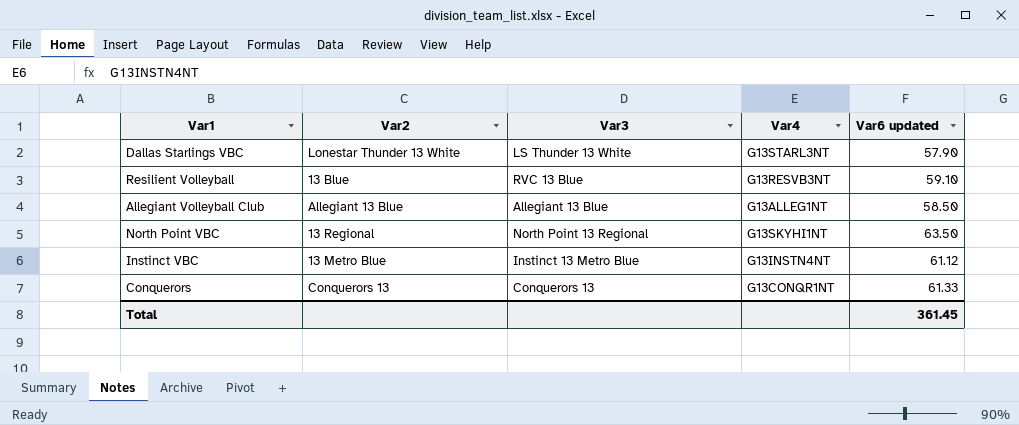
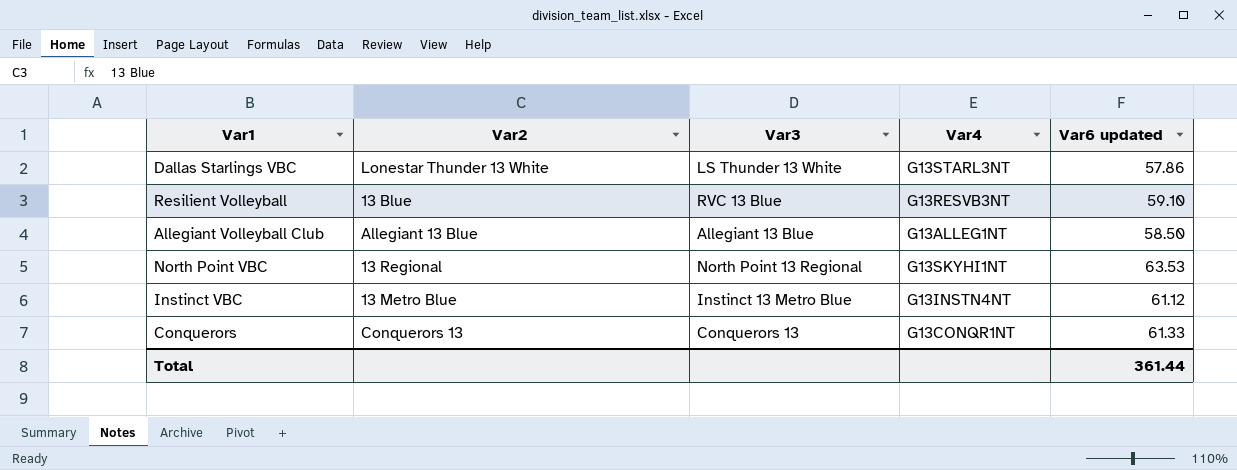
Dallas Starlings VBC | Var6 updated: 57.90 -> 57.86
North Point VBC | Var6 updated: 63.50 -> 63.53
Total | Var6 updated: 361.45 -> 361.44

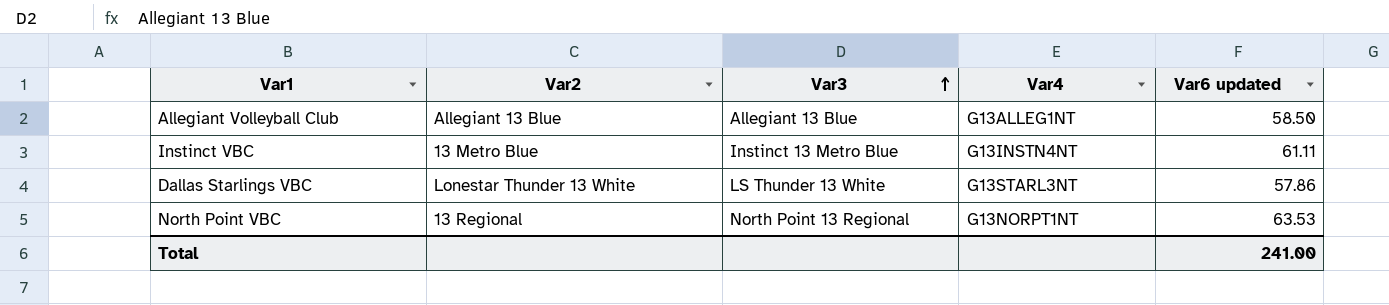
row order: none -> Var3 ascending
row Resilient Volleyball: 13 Blue | RVC 13 Blue | G13RESVB3NT | 59.10 -> none
row Conquerors: Conquerors 13 | Conquerors 13 | G13CONQR1NT | 61.33 -> none
Instinct VBC | Var6 updated: 61.12 -> 61.11
North Point VBC | Var4: G13SKYHI1NT -> G13NORPT1NT
Total | Var6 updated: 361.44 -> 241.00

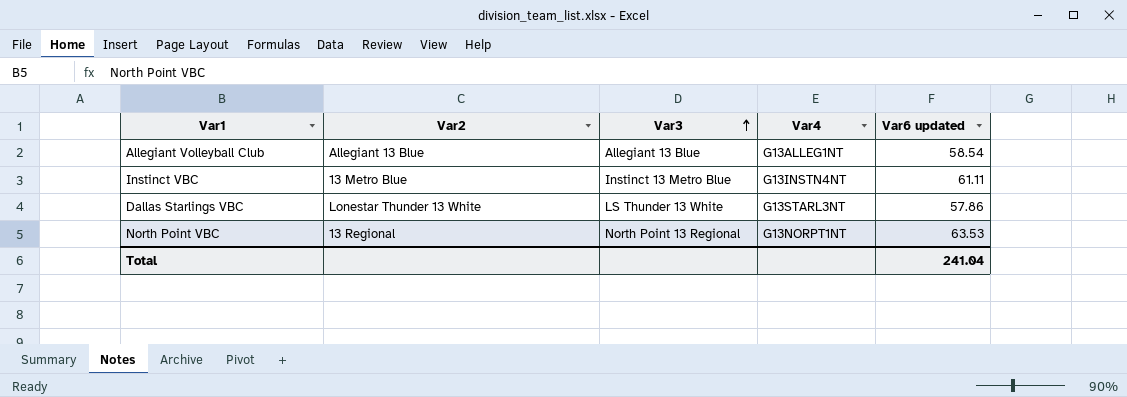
Allegiant Volleyball Club | Var6 updated: 58.50 -> 58.54
Total | Var6 updated: 241.00 -> 241.04

